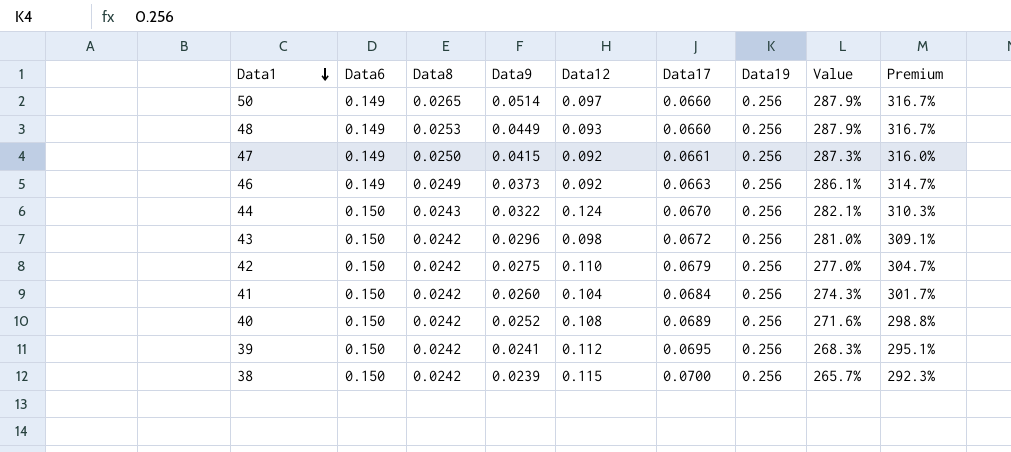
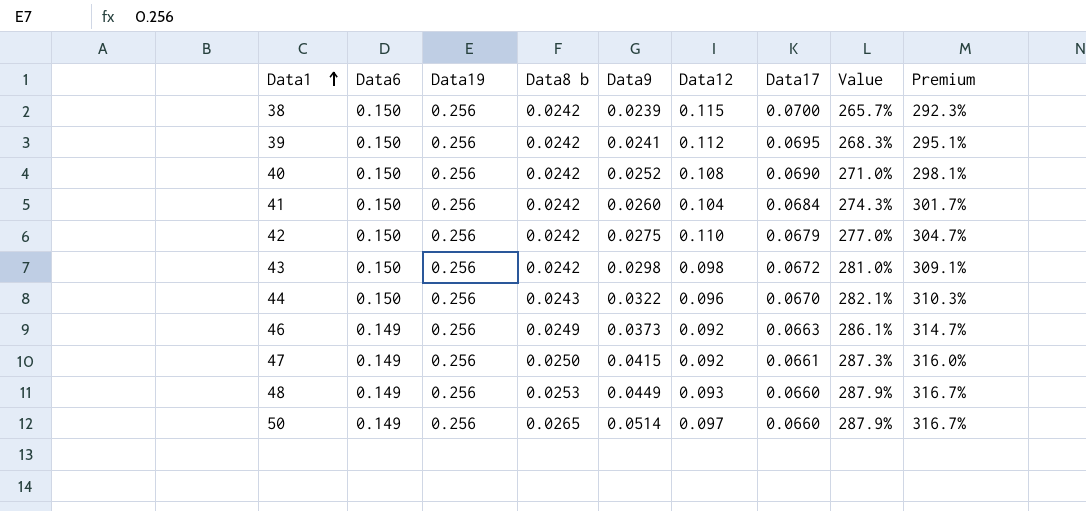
row order: Data1 descending -> Data1 ascending
column Data19 | position: 7 -> 3
column name: Data8 -> Data8 b
40 | Data17: 0.0689 -> 0.0690
40 | Value: 271.6% -> 271.0%
40 | Premium: 298.8% -> 298.1%
43 | Data9: 0.0296 -> 0.0298
44 | Data12: 0.124 -> 0.096

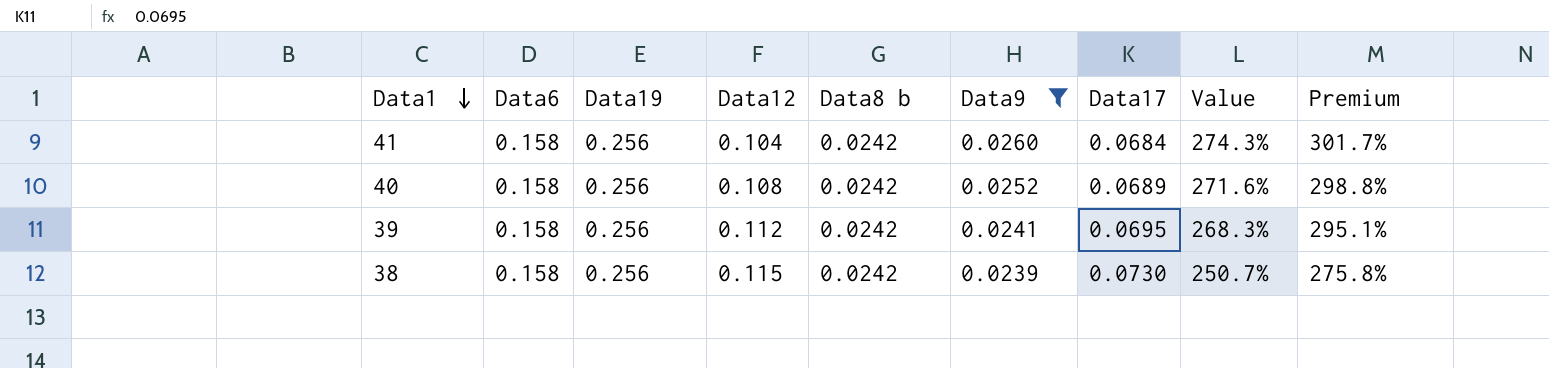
filter: none -> Data9 <= 0.0260
row order: Data1 ascending -> Data1 descending
column Data12 | position: 6 -> 4
41 | Data6: 0.150 -> 0.158
40 | Data6: 0.150 -> 0.158
40 | Data17: 0.0690 -> 0.0689
40 | Value: 271.0% -> 271.6%
40 | Premium: 298.1% -> 298.8%
39 | Data6: 0.150 -> 0.158
38 | Data6: 0.150 -> 0.158
38 | Data17: 0.0700 -> 0.0730
38 | Value: 265.7% -> 250.7%
38 | Premium: 292.3% -> 275.8%

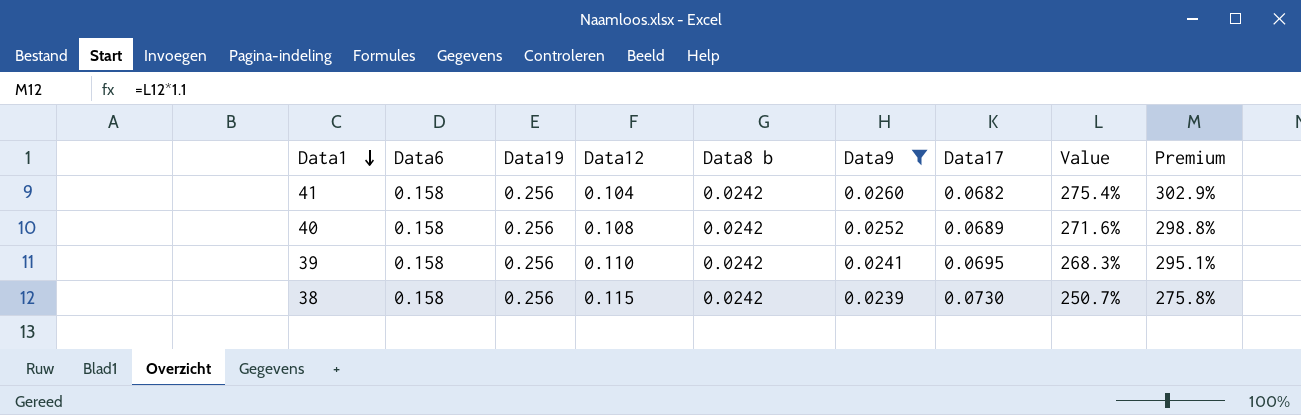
41 | Data17: 0.0684 -> 0.0682
41 | Value: 274.3% -> 275.4%
41 | Premium: 301.7% -> 302.9%
39 | Data12: 0.112 -> 0.110

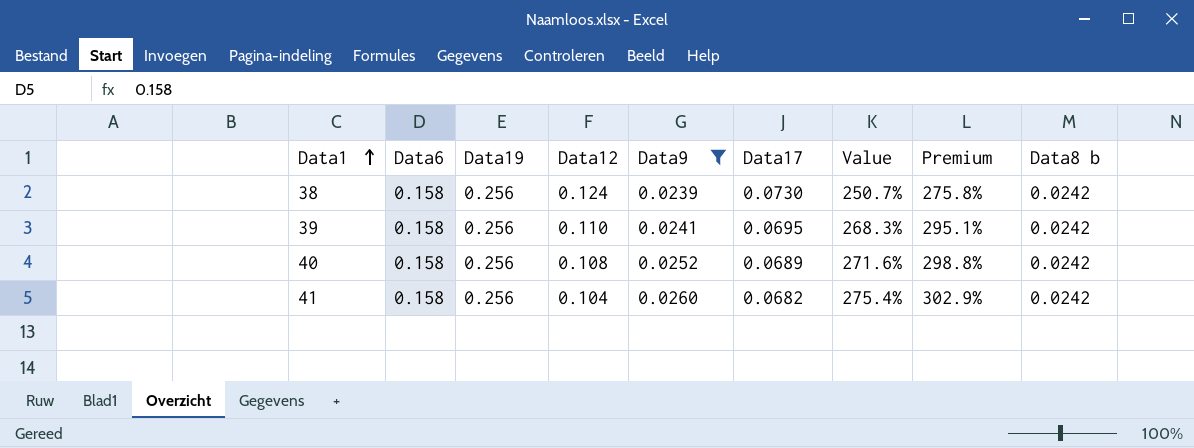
row order: Data1 descending -> Data1 ascending
column Data8 b | position: 5 -> 9
38 | Data12: 0.115 -> 0.124

